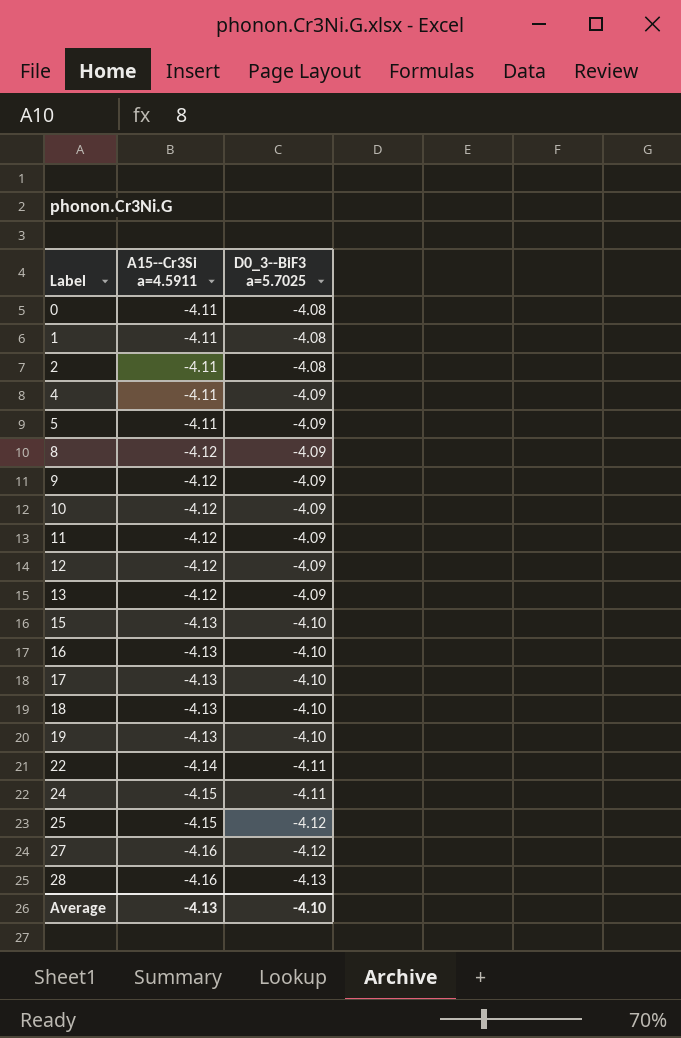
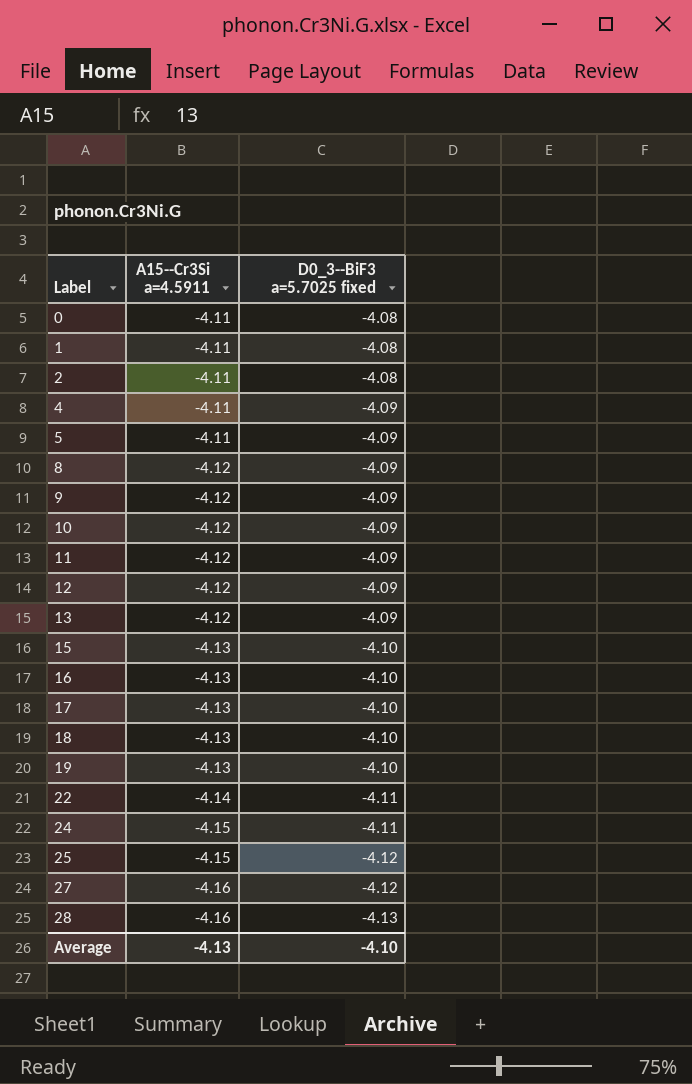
column name: D0_3--BiF3 a=5.7025 -> D0_3--BiF3 a=5.7025 fixed

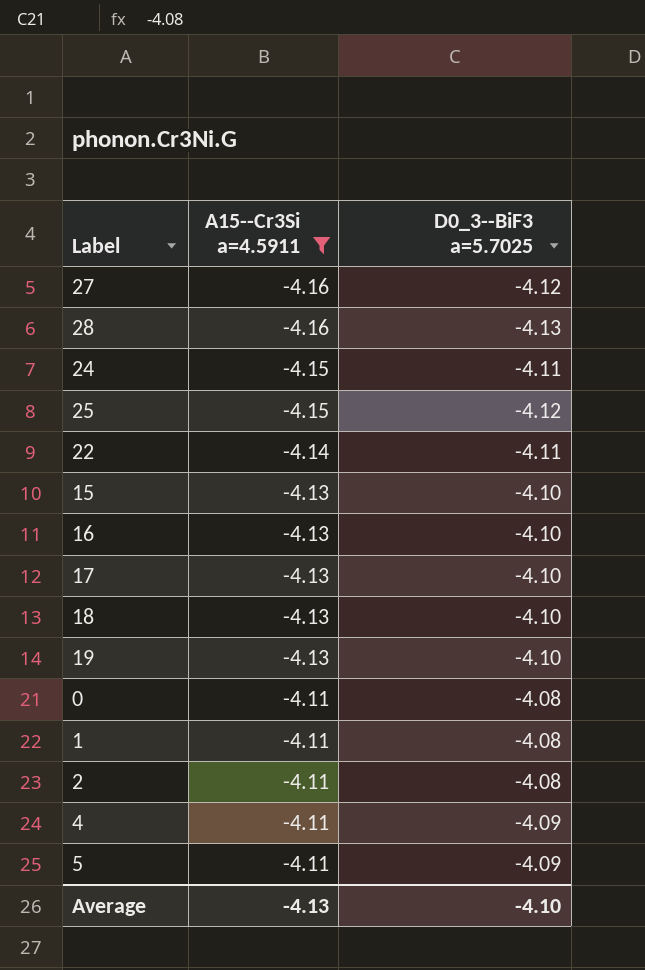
filter: none -> A15--Cr3Si a=4.5911 != -4.12
row order: Label ascending -> A15--Cr3Si a=4.5911 ascending
column name: D0_3--BiF3 a=5.7025 fixed -> D0_3--BiF3 a=5.7025

